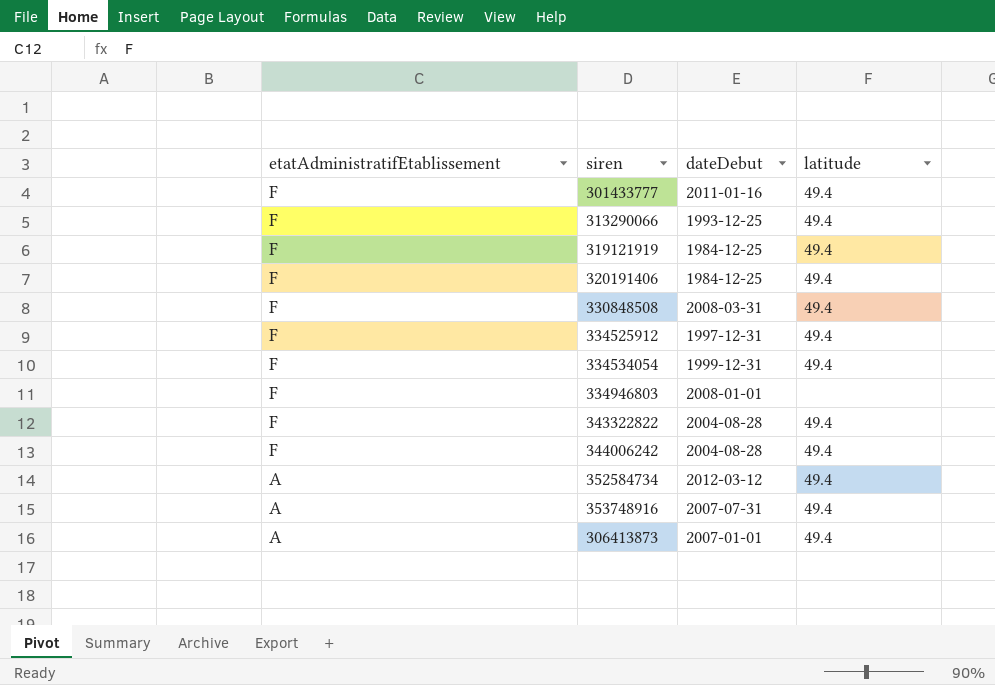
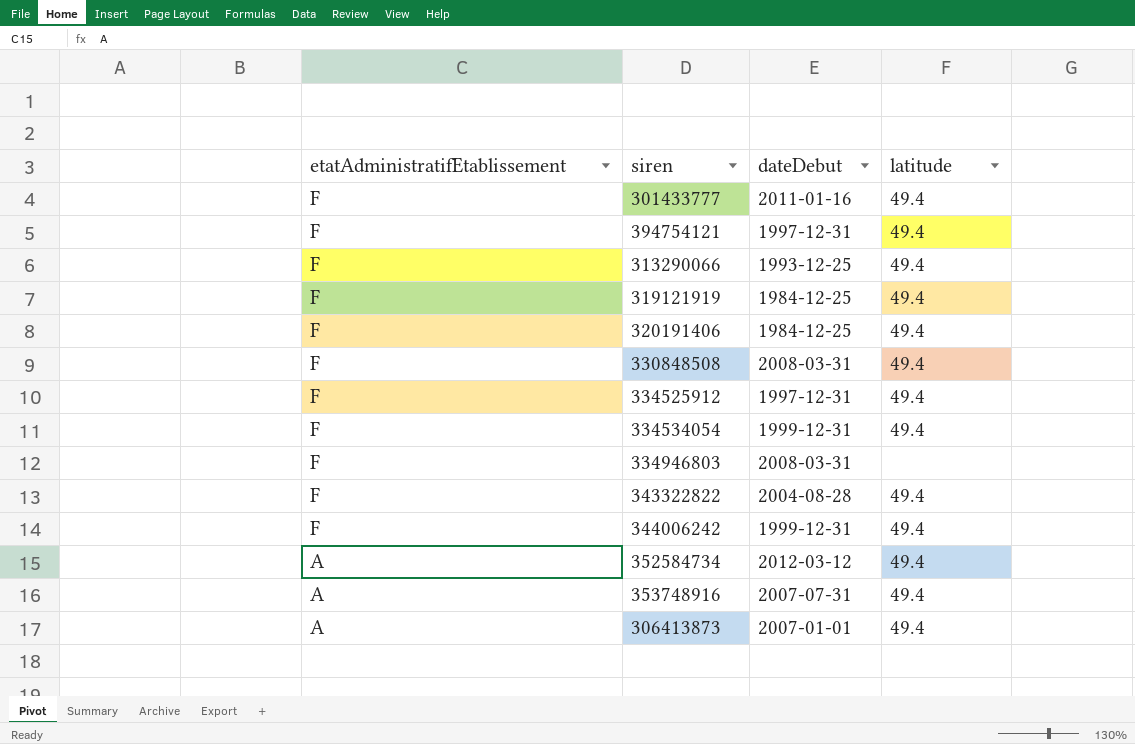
row 394754121: none -> F | 1997-12-31 | 49.4
334946803 | dateDebut: 2008-01-01 -> 2008-03-31
344006242 | dateDebut: 2004-08-28 -> 1999-12-31

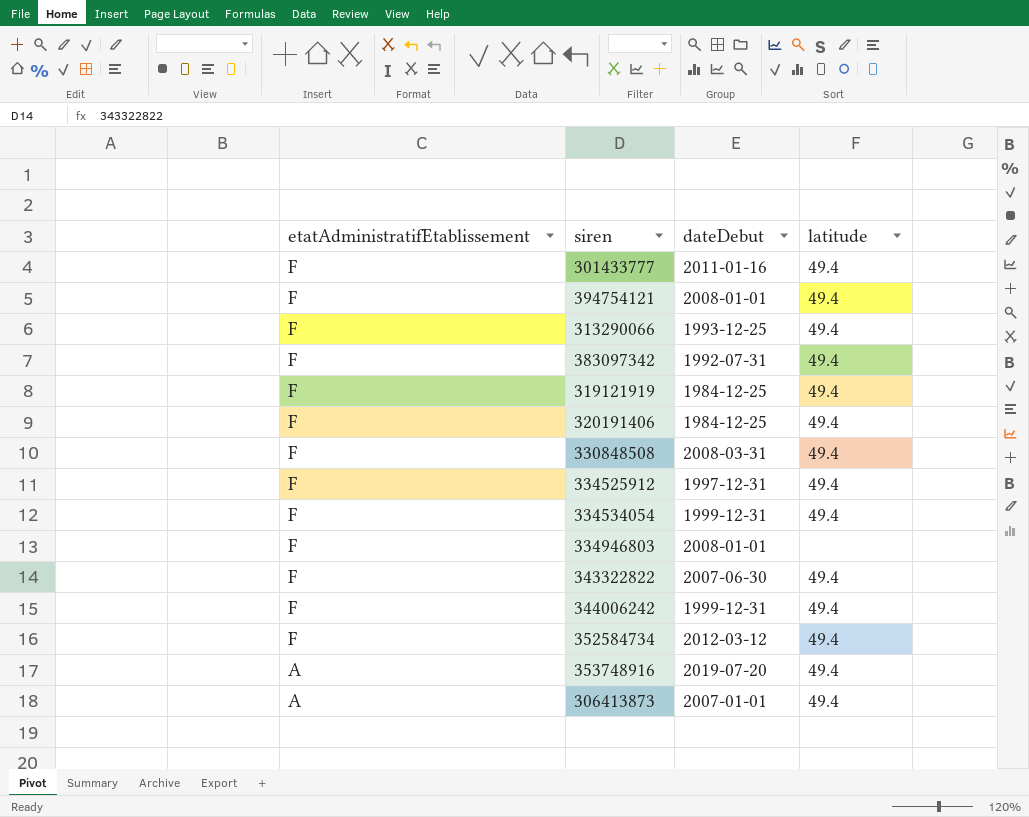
394754121 | dateDebut: 1997-12-31 -> 2008-01-01
row 383097342: none -> F | 1992-07-31 | 49.4
334946803 | dateDebut: 2008-03-31 -> 2008-01-01
343322822 | dateDebut: 2004-08-28 -> 2007-06-30
352584734 | etatAdministratifEtablissement: A -> F
353748916 | dateDebut: 2007-07-31 -> 2019-07-20

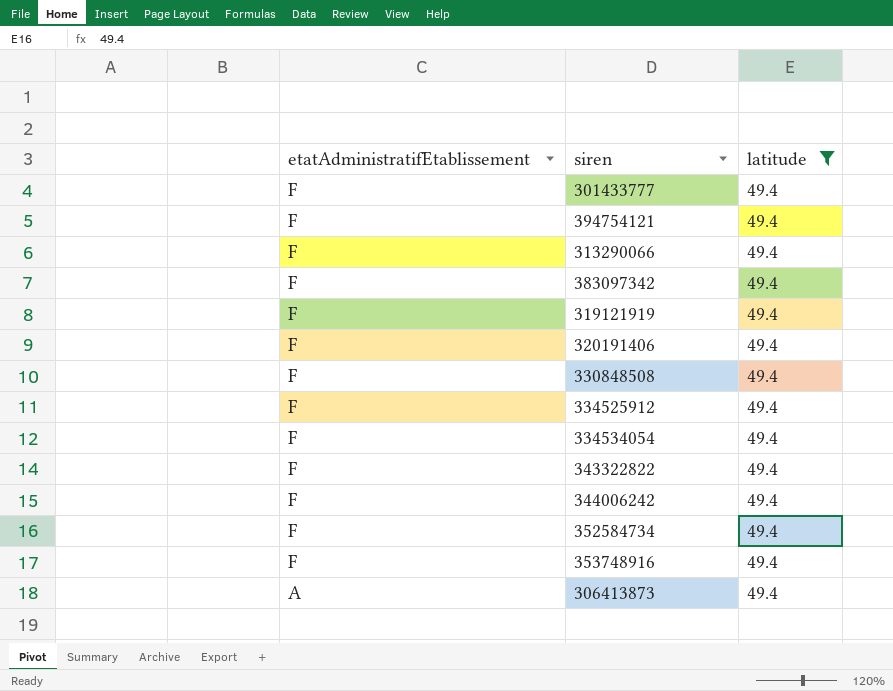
filter: none -> latitude = 49.4
column dateDebut | position: 3 -> none
353748916 | etatAdministratifEtablissement: A -> F

